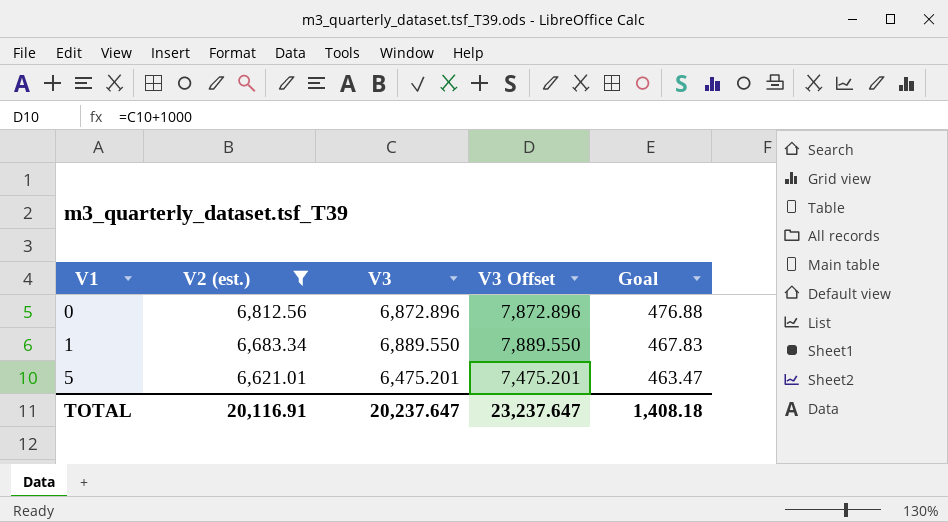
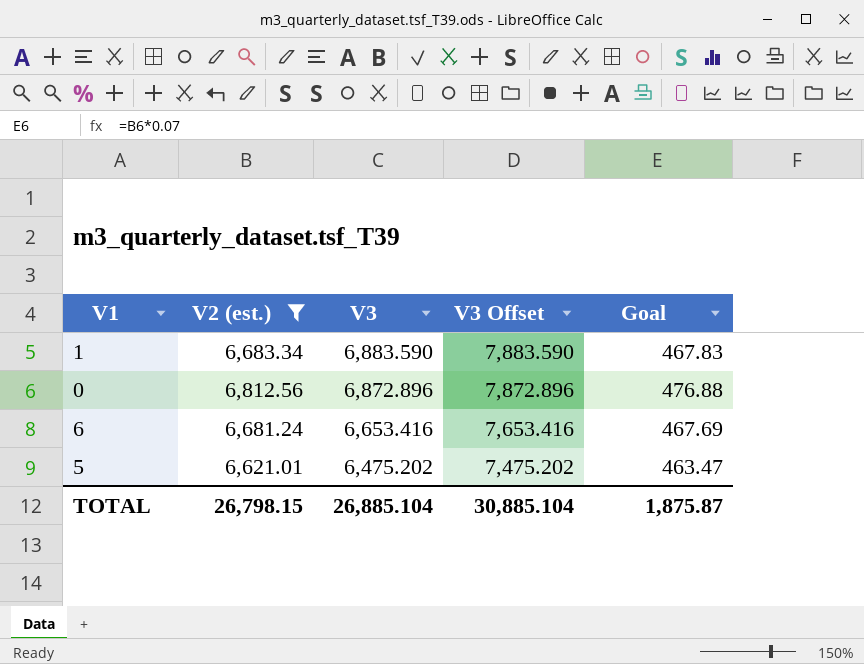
row order: V1 ascending -> V3 descending
1 | V3: 6,889.550 -> 6,883.590
1 | V3 Offset: 7,889.550 -> 7,883.590
row 6: none -> 6,681.24 | 6,653.416 | 7,653.416 | 467.69
5 | V3: 6,475.201 -> 6,475.202
5 | V3 Offset: 7,475.201 -> 7,475.202
TOTAL | V2 (est.): 20,116.91 -> 26,798.15
TOTAL | V3: 20,237.647 -> 26,885.104
TOTAL | V3 Offset: 23,237.647 -> 30,885.104
TOTAL | Goal: 1,408.18 -> 1,875.87

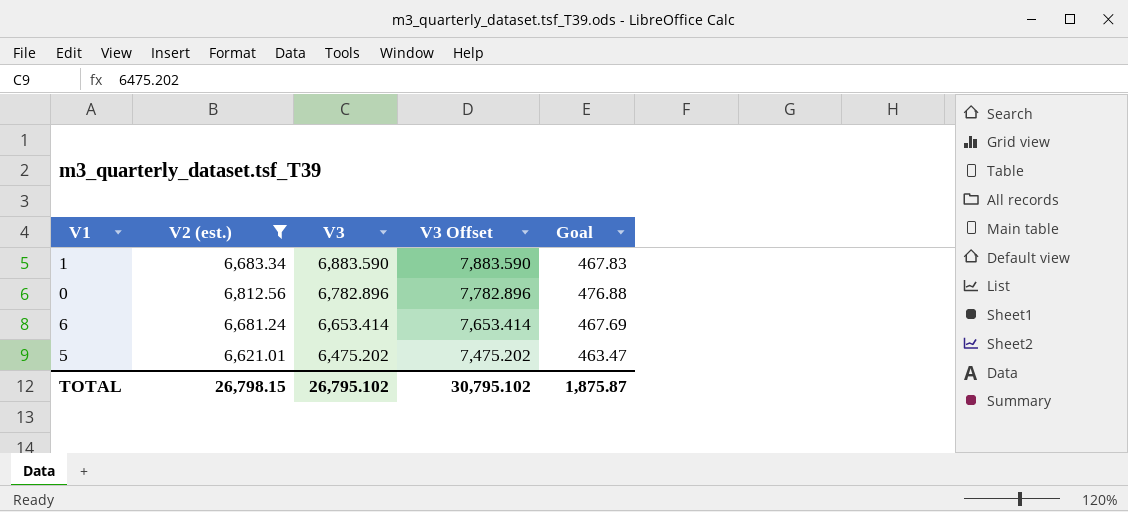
0 | V3: 6,872.896 -> 6,782.896
0 | V3 Offset: 7,872.896 -> 7,782.896
6 | V3: 6,653.416 -> 6,653.414
6 | V3 Offset: 7,653.416 -> 7,653.414
TOTAL | V3: 26,885.104 -> 26,795.102
TOTAL | V3 Offset: 30,885.104 -> 30,795.102

